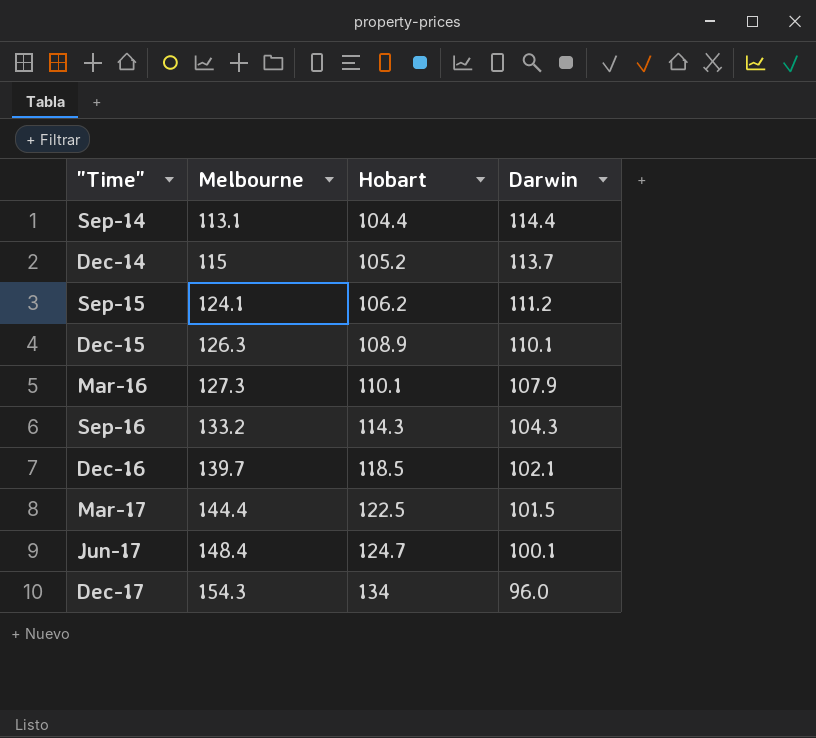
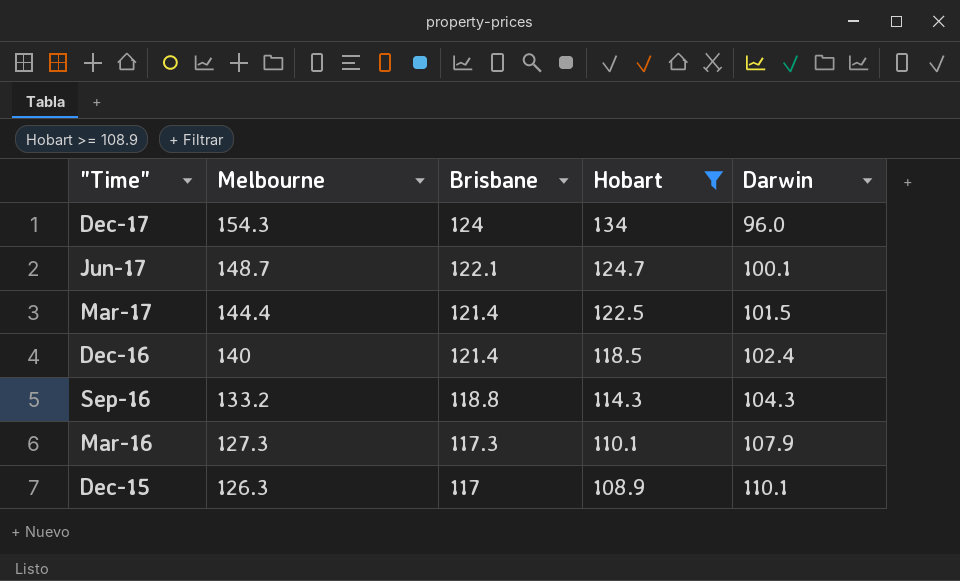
filter: none -> Hobart >= 108.9
row order: "Time" ascending -> "Time" descending
column Brisbane | position: none -> 3
Jun-17 | Melbourne: 148.4 -> 148.7
Dec-16 | Melbourne: 139.7 -> 140
Dec-16 | Darwin: 102.1 -> 102.4

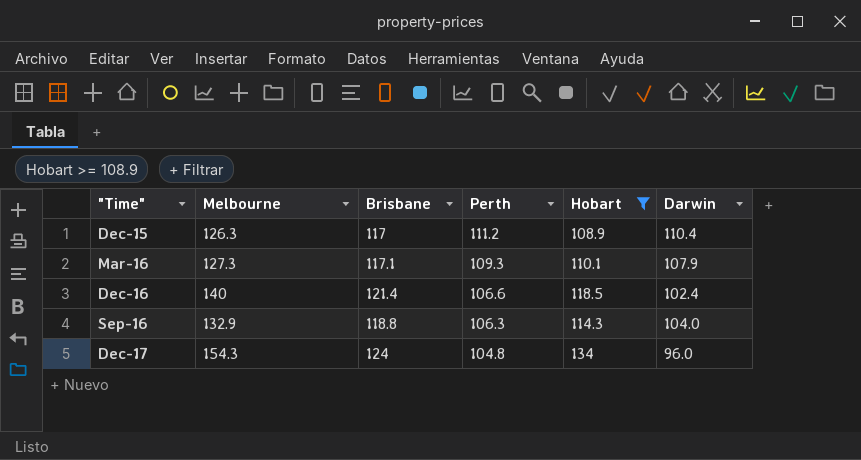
row order: "Time" descending -> Perth descending
column Perth | position: none -> 4
row Jun-17: 148.7 | 122.1 | 124.7 | 100.1 -> none
row Mar-17: 144.4 | 121.4 | 122.5 | 101.5 -> none
Dec-15 | Darwin: 110.1 -> 110.4
Mar-16 | Brisbane: 117.3 -> 117.1
Sep-16 | Melbourne: 133.2 -> 132.9
Sep-16 | Darwin: 104.3 -> 104.0

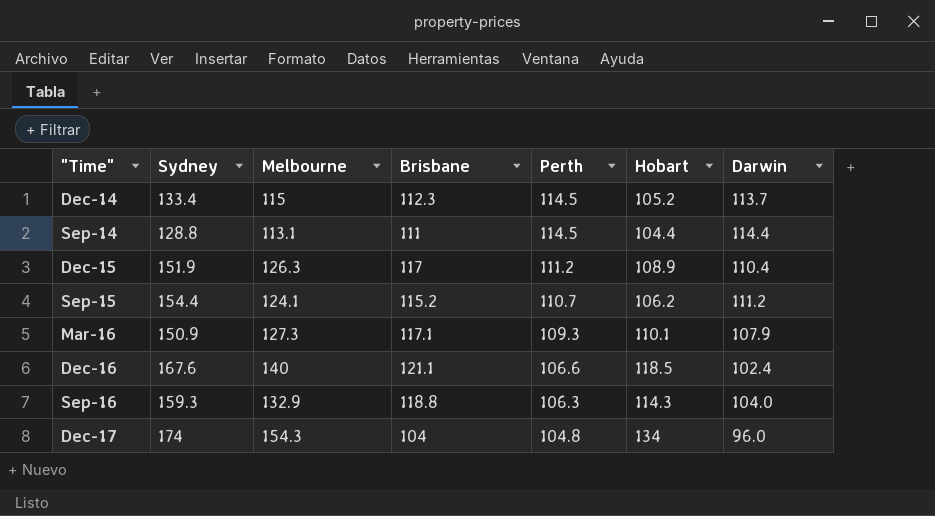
filter: Hobart >= 108.9 -> none
column Sydney | position: none -> 2
Dec-16 | Brisbane: 121.4 -> 121.1
Dec-17 | Brisbane: 124 -> 104

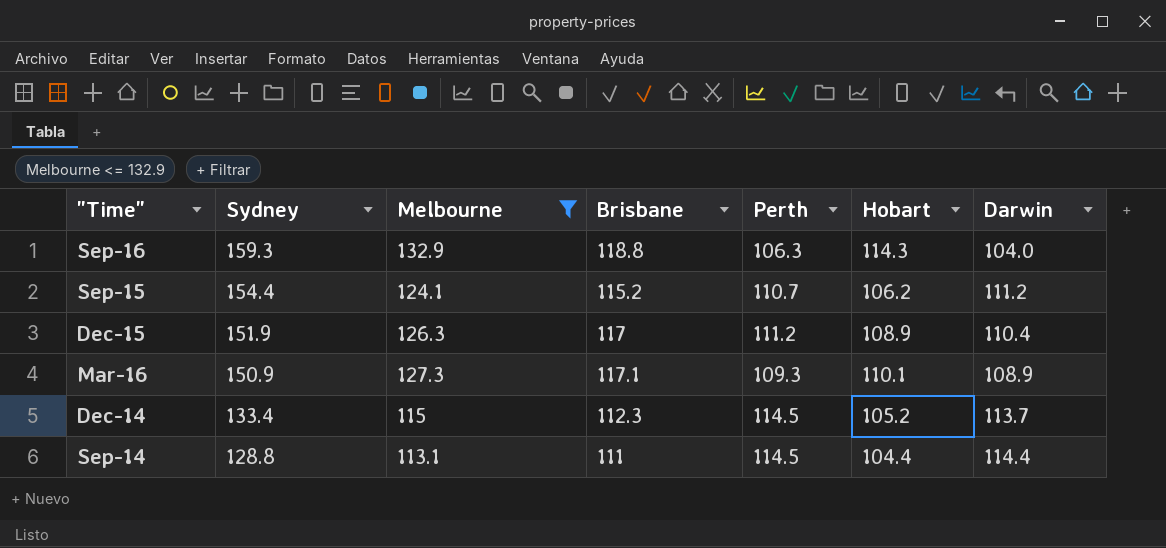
filter: none -> Melbourne <= 132.9
row order: Perth descending -> Sydney descending
Mar-16 | Darwin: 107.9 -> 108.9

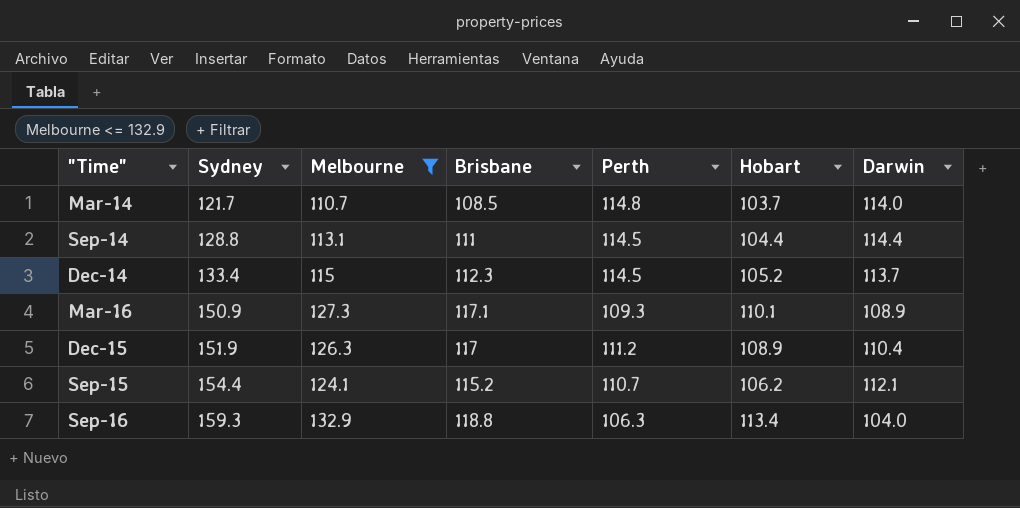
row order: Sydney descending -> Sydney ascending
row Mar-14: none -> 121.7 | 110.7 | 108.5 | 114.8 | 103.7 | 114.0
Sep-15 | Darwin: 111.2 -> 112.1
Sep-16 | Hobart: 114.3 -> 113.4

